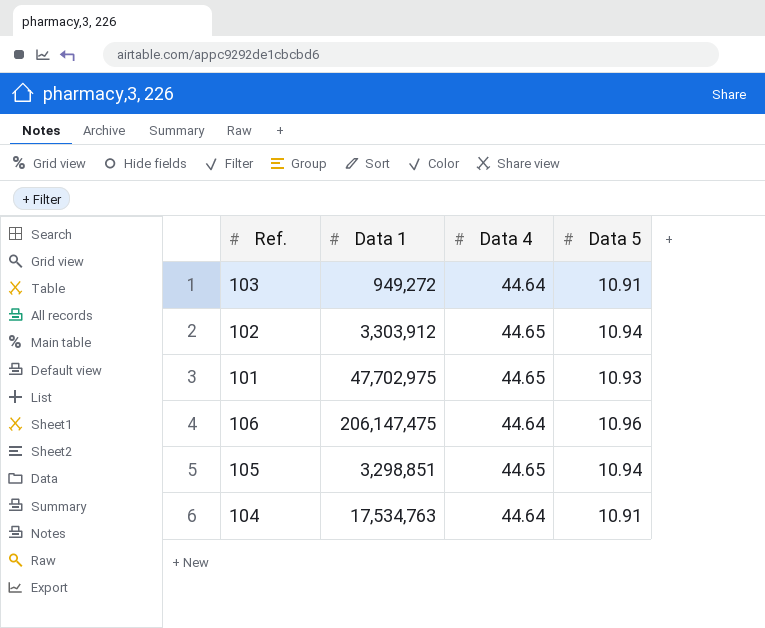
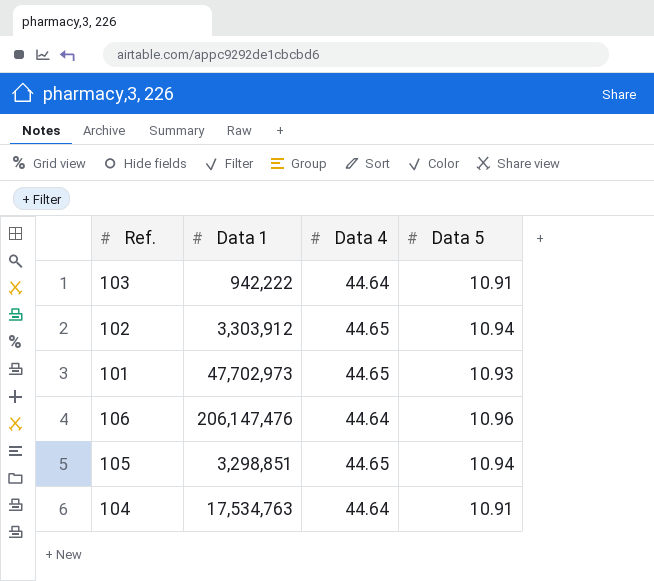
103 | Data 1: 949,272 -> 942,222
101 | Data 1: 47,702,975 -> 47,702,973
106 | Data 1: 206,147,475 -> 206,147,476

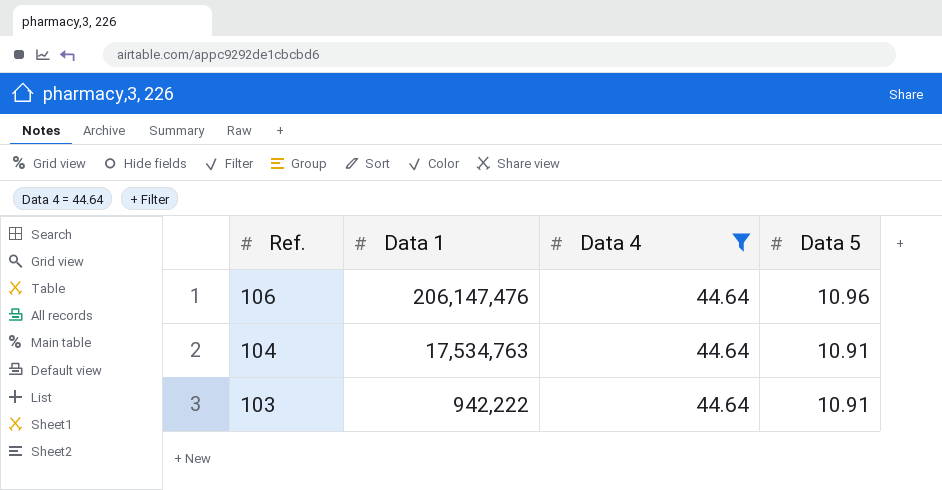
filter: none -> Data 4 = 44.64
row order: none -> Ref. descending

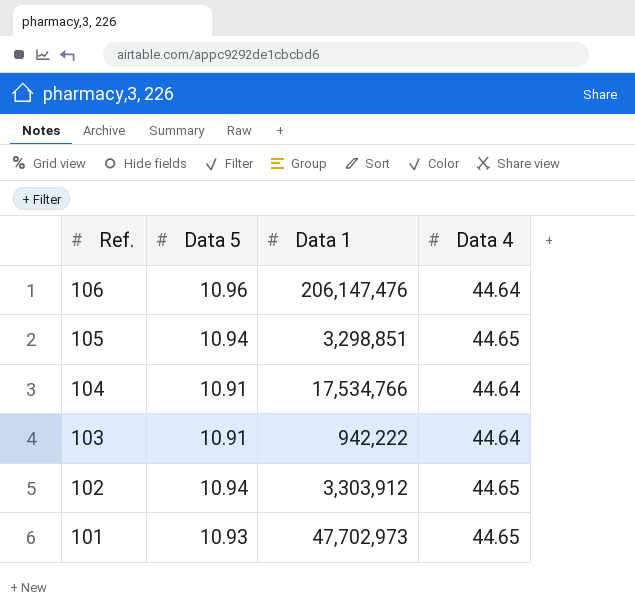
filter: Data 4 = 44.64 -> none
column Data 5 | position: 4 -> 2
104 | Data 1: 17,534,763 -> 17,534,766

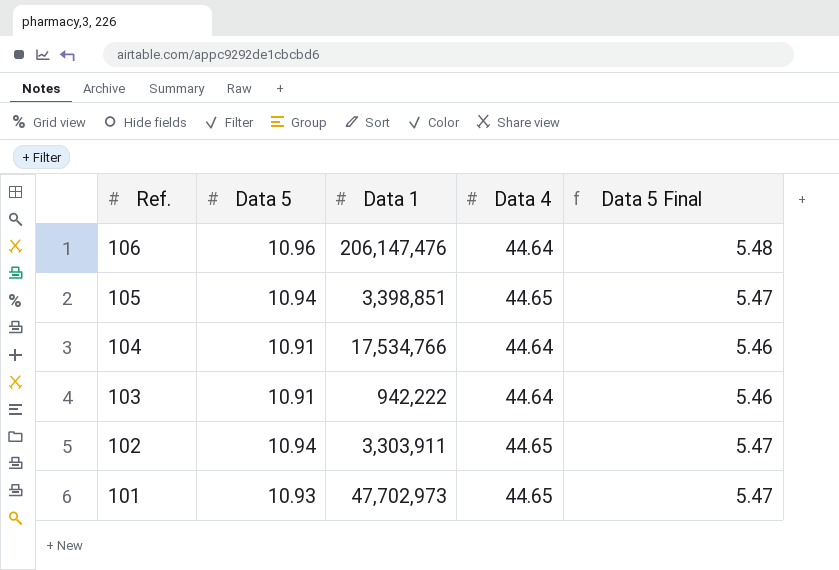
column Data 5 Final | formula: none -> [Data 5] * 0.5
105 | Data 1: 3,298,851 -> 3,398,851
102 | Data 1: 3,303,912 -> 3,303,911

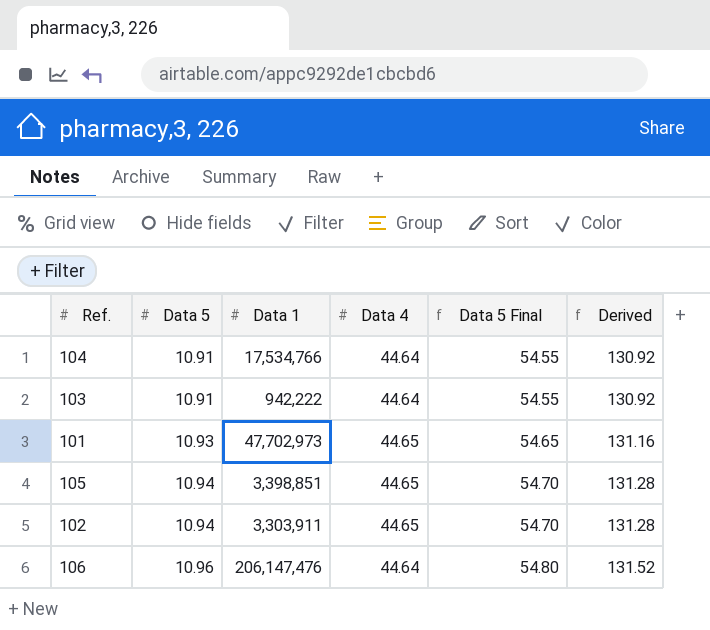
row order: Ref. descending -> Data 5 ascending
column Data 5 Final | formula: [Data 5] * 0.5 -> [Data 5] * 5
column Derived | formula: none -> [Data 5] * 12

